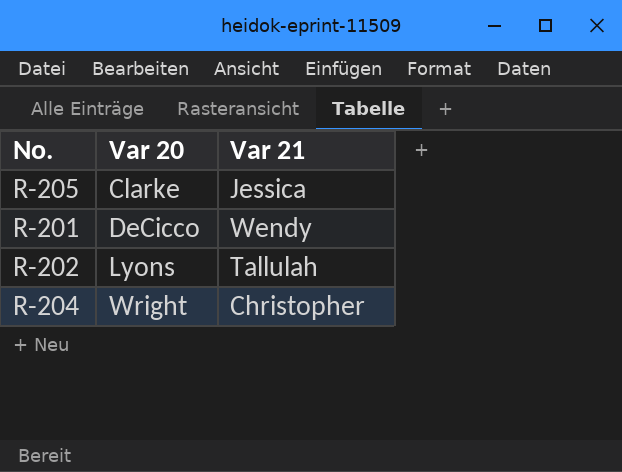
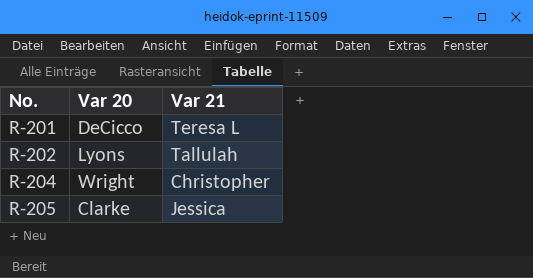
row order: Var 20 ascending -> No. ascending
R-201 | Var 21: Wendy -> Teresa L

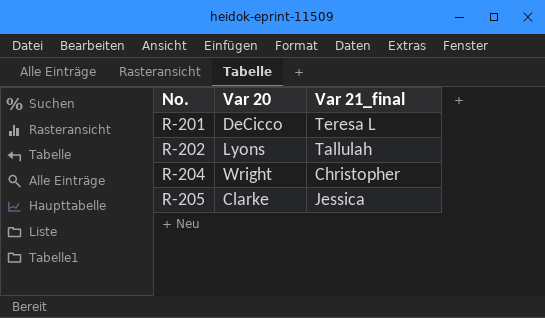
column name: Var 21 -> Var 21_final

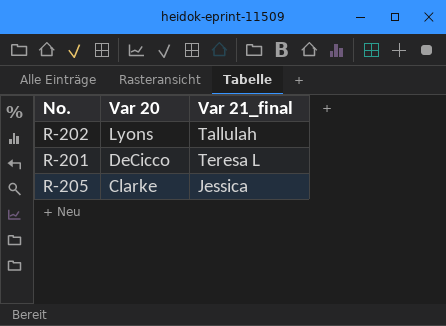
row order: No. ascending -> Var 20 descending
row R-204: Wright | Christopher -> none

